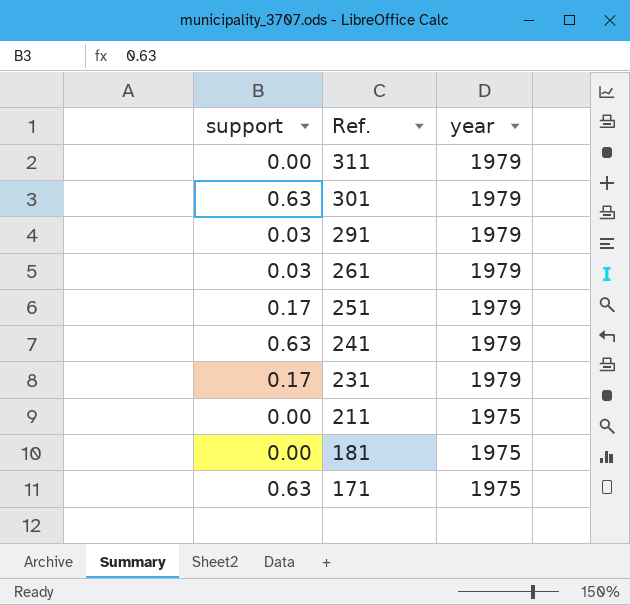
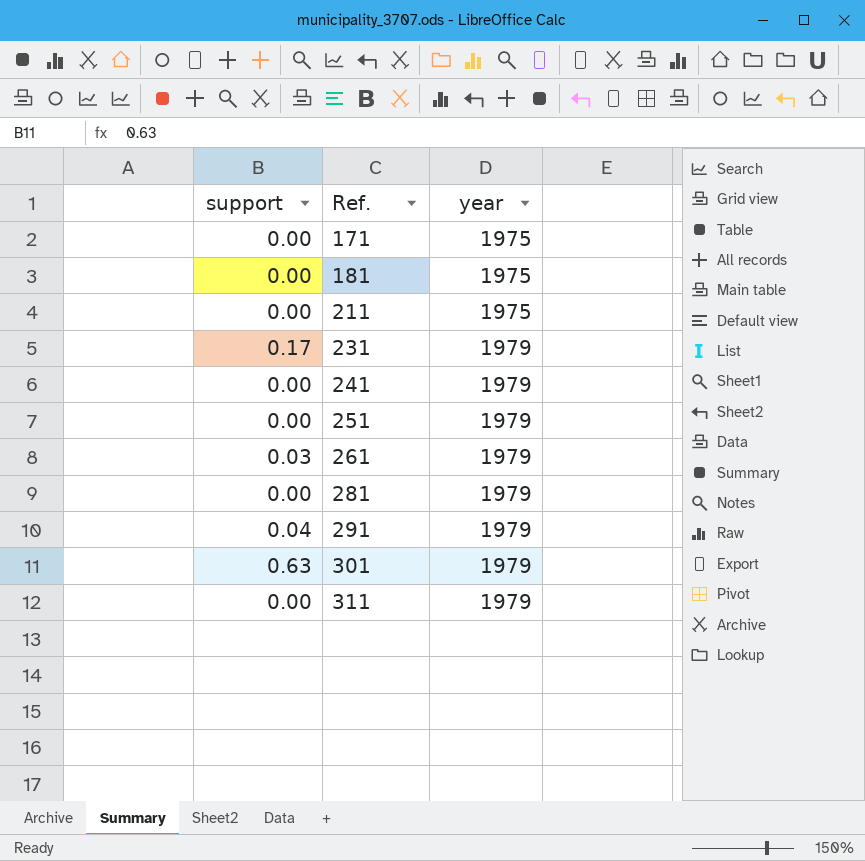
row order: Ref. descending -> Ref. ascending
171 | support: 0.63 -> 0.00
241 | support: 0.63 -> 0.00
251 | support: 0.17 -> 0.00
row 281: none -> 0.00 | 1979
291 | support: 0.03 -> 0.04

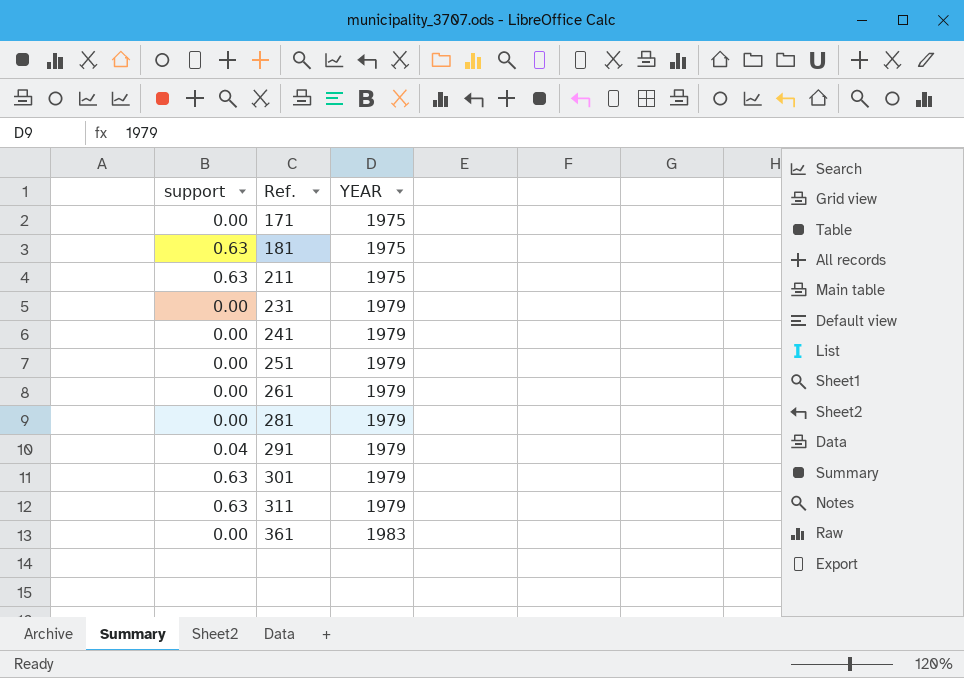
column name: year -> YEAR
181 | support: 0.00 -> 0.63
211 | support: 0.00 -> 0.63
231 | support: 0.17 -> 0.00
261 | support: 0.03 -> 0.00
311 | support: 0.00 -> 0.63
row 361: none -> 0.00 | 1983

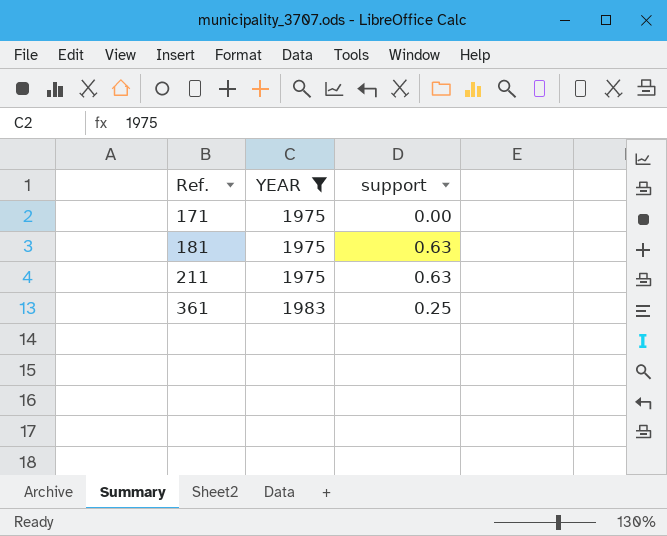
filter: none -> YEAR != 1979
column support | position: 1 -> 3
361 | support: 0.00 -> 0.25

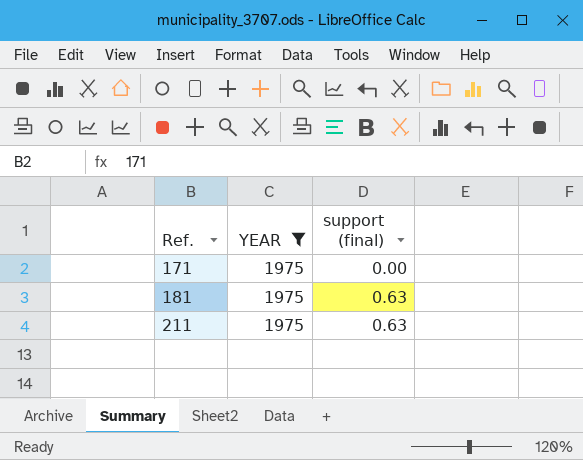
column name: support -> support (final)
row 361: 1983 | 0.25 -> none

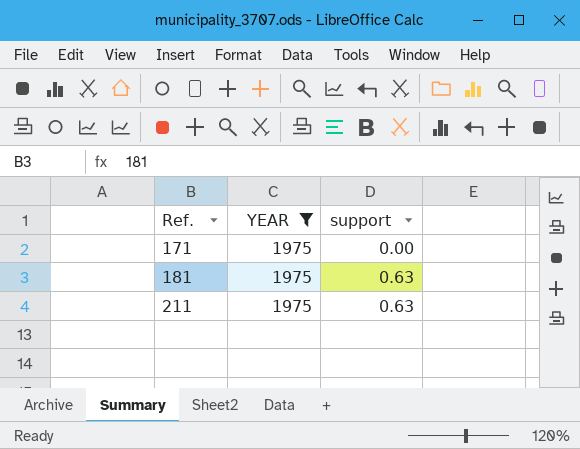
column name: support (final) -> support

